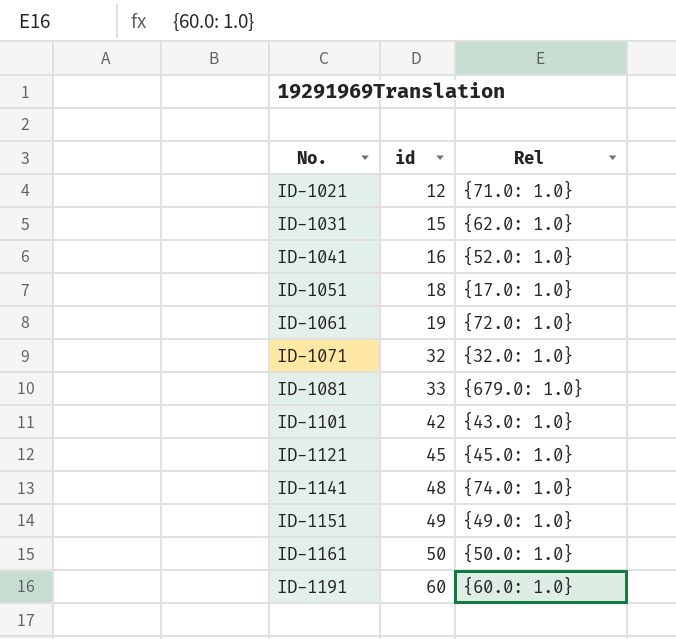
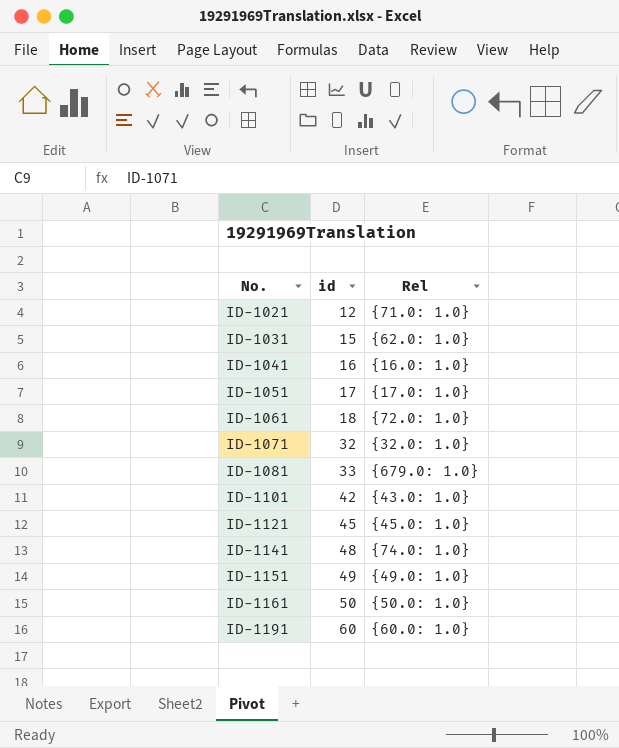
ID-1041 | Rel: {52.0: 1.0} -> {16.0: 1.0}
ID-1051 | id: 18 -> 17
ID-1061 | id: 19 -> 18

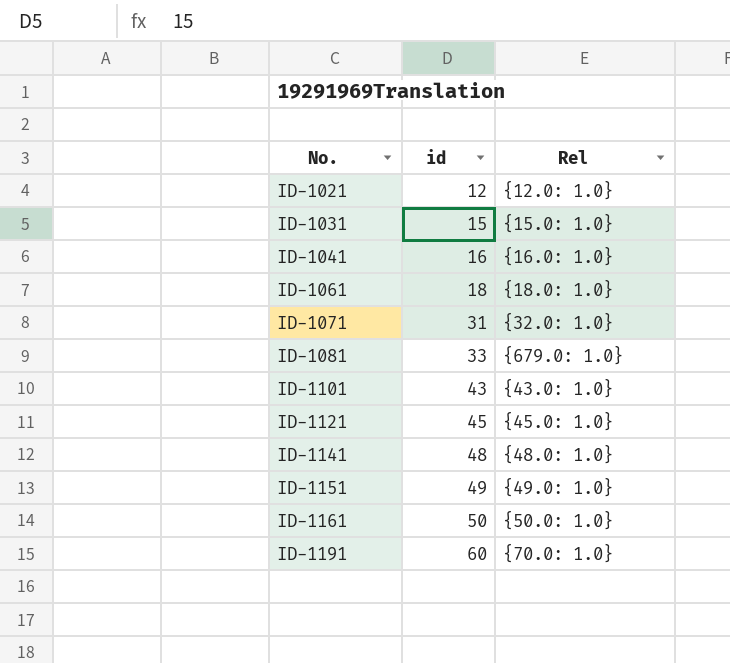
row ID-1051: 17 | {17.0: 1.0} -> none
ID-1021 | Rel: {71.0: 1.0} -> {12.0: 1.0}
ID-1031 | Rel: {62.0: 1.0} -> {15.0: 1.0}
ID-1061 | Rel: {72.0: 1.0} -> {18.0: 1.0}
ID-1071 | id: 32 -> 31
ID-1101 | id: 42 -> 43
ID-1141 | Rel: {74.0: 1.0} -> {48.0: 1.0}
ID-1191 | Rel: {60.0: 1.0} -> {70.0: 1.0}

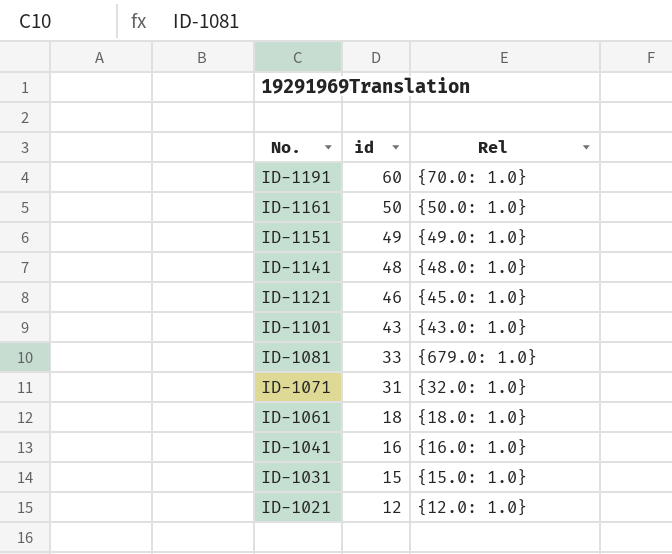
row order: No. ascending -> No. descending
ID-1121 | id: 45 -> 46

